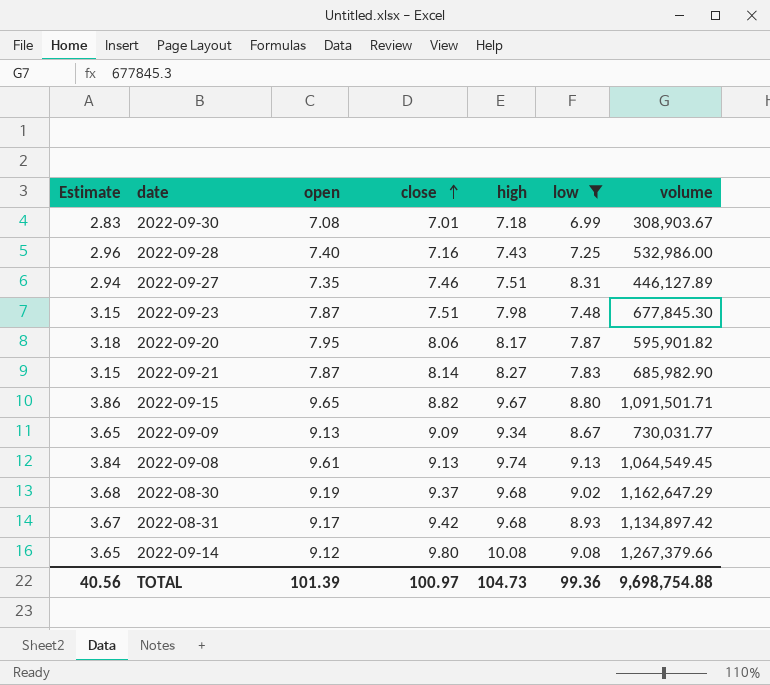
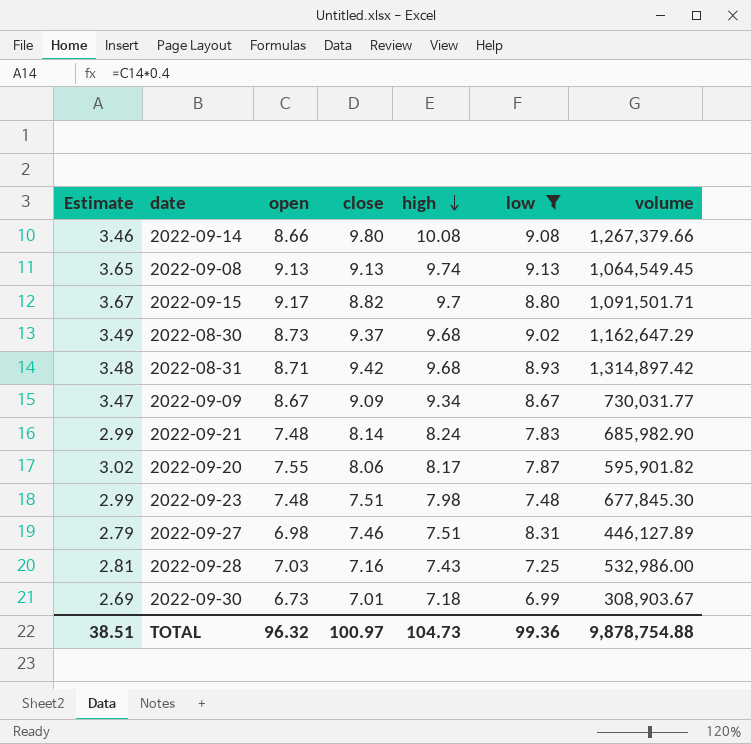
row order: close ascending -> high descending
2022-09-14 | Estimate: 3.65 -> 3.46
2022-09-14 | open: 9.12 -> 8.66
2022-09-08 | Estimate: 3.84 -> 3.65
2022-09-08 | open: 9.61 -> 9.13
2022-09-15 | Estimate: 3.86 -> 3.67
2022-09-15 | open: 9.65 -> 9.17
2022-09-15 | high: 9.67 -> 9.7
2022-08-30 | Estimate: 3.68 -> 3.49
2022-08-30 | open: 9.19 -> 8.73
2022-08-31 | Estimate: 3.67 -> 3.48
2022-08-31 | open: 9.17 -> 8.71
2022-08-31 | volume: 1,134,897.42 -> 1,314,897.42
2022-09-09 | Estimate: 3.65 -> 3.47
2022-09-09 | open: 9.13 -> 8.67
2022-09-21 | Estimate: 3.15 -> 2.99
2022-09-21 | open: 7.87 -> 7.48
2022-09-21 | high: 8.27 -> 8.24
2022-09-20 | Estimate: 3.18 -> 3.02
2022-09-20 | open: 7.95 -> 7.55
2022-09-23 | Estimate: 3.15 -> 2.99
2022-09-23 | open: 7.87 -> 7.48
2022-09-27 | Estimate: 2.94 -> 2.79
2022-09-27 | open: 7.35 -> 6.98
2022-09-28 | Estimate: 2.96 -> 2.81
2022-09-28 | open: 7.40 -> 7.03
2022-09-30 | Estimate: 2.83 -> 2.69
2022-09-30 | open: 7.08 -> 6.73
TOTAL | Estimate: 40.56 -> 38.51
TOTAL | open: 101.39 -> 96.32
TOTAL | volume: 9,698,754.88 -> 9,878,754.88

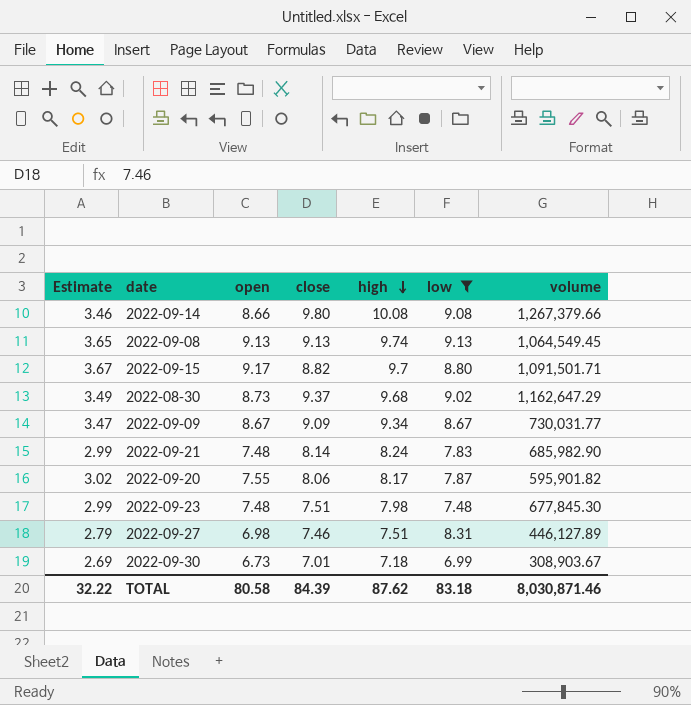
row 2022-08-31: 3.48 | 8.71 | 9.42 | 9.68 | 8.93 | 1,314,897.42 -> none
row 2022-09-28: 2.81 | 7.03 | 7.16 | 7.43 | 7.25 | 532,986.00 -> none
TOTAL | Estimate: 38.51 -> 32.22
TOTAL | open: 96.32 -> 80.58
TOTAL | close: 100.97 -> 84.39
TOTAL | high: 104.73 -> 87.62
TOTAL | low: 99.36 -> 83.18
TOTAL | volume: 9,878,754.88 -> 8,030,871.46

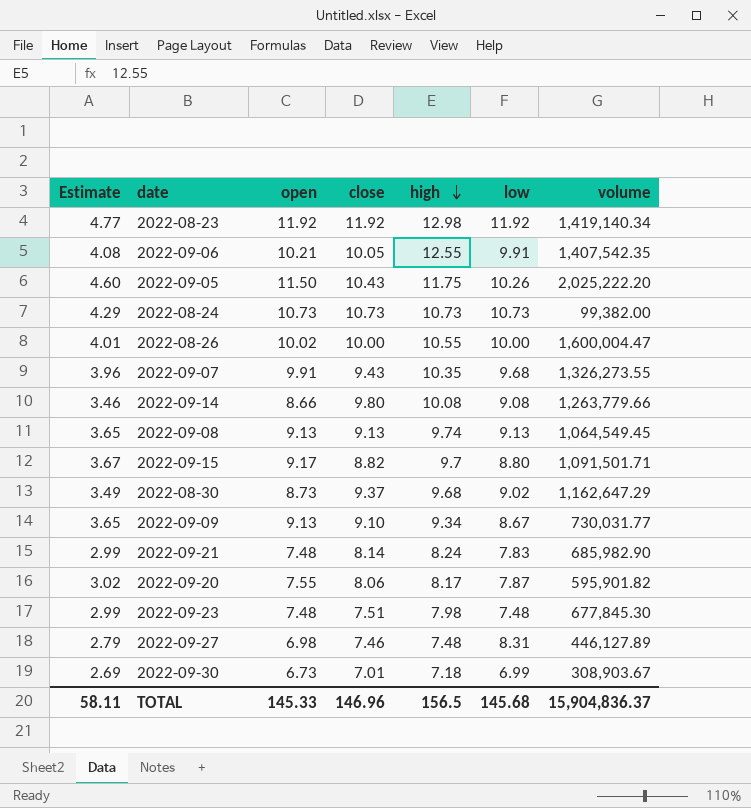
filter: low <= 9.13 -> none
2022-09-14 | volume: 1,267,379.66 -> 1,263,779.66
2022-09-09 | Estimate: 3.47 -> 3.65
2022-09-09 | open: 8.67 -> 9.13
2022-09-09 | close: 9.09 -> 9.10
2022-09-27 | high: 7.51 -> 7.48
TOTAL | Estimate: 32.22 -> 58.11
TOTAL | open: 80.58 -> 145.33
TOTAL | close: 84.39 -> 146.96
TOTAL | high: 87.62 -> 156.5
TOTAL | low: 83.18 -> 145.68
TOTAL | volume: 8,030,871.46 -> 15,904,836.37

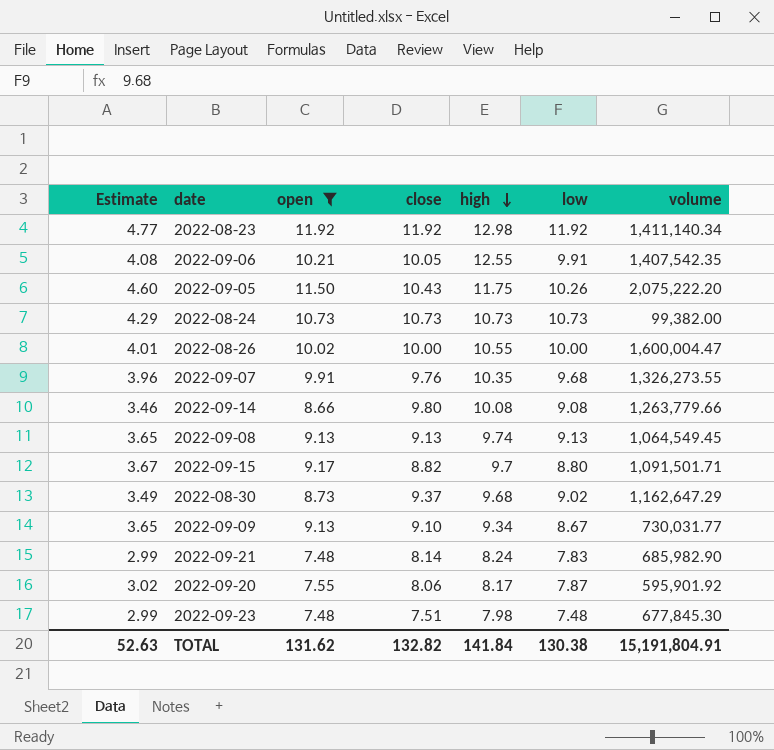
filter: none -> open >= 7.48
2022-08-23 | volume: 1,419,140.34 -> 1,411,140.34
2022-09-05 | volume: 2,025,222.20 -> 2,075,222.20
2022-09-07 | close: 9.43 -> 9.76
2022-09-20 | volume: 595,901.82 -> 595,901.92
TOTAL | Estimate: 58.11 -> 52.63
TOTAL | open: 145.33 -> 131.62
TOTAL | close: 146.96 -> 132.82
TOTAL | high: 156.5 -> 141.84
TOTAL | low: 145.68 -> 130.38
TOTAL | volume: 15,904,836.37 -> 15,191,804.91

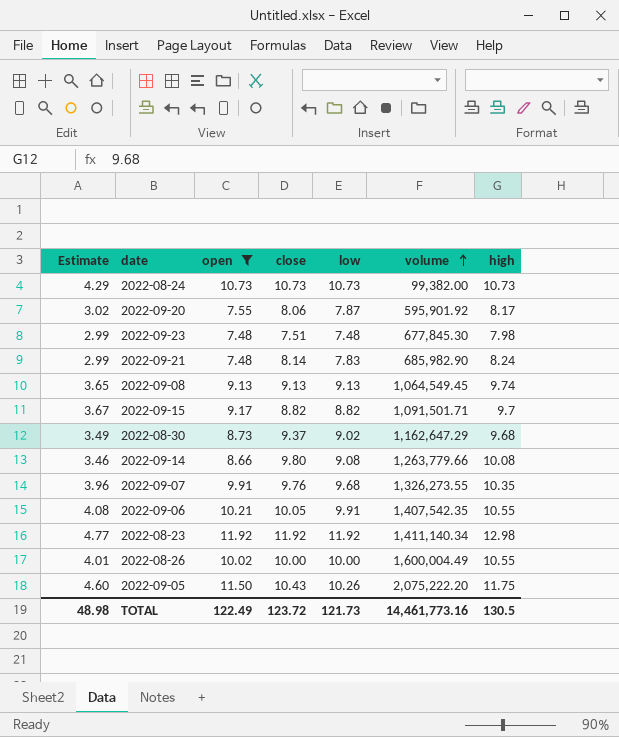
row order: high descending -> volume ascending
column high | position: 5 -> 7
row 2022-09-09: 3.65 | 9.13 | 9.10 | 9.34 | 8.67 | 730,031.77 -> none
2022-09-15 | low: 8.80 -> 8.82
2022-09-06 | high: 12.55 -> 10.55
2022-08-26 | volume: 1,600,004.47 -> 1,600,004.49
TOTAL | Estimate: 52.63 -> 48.98
TOTAL | open: 131.62 -> 122.49
TOTAL | close: 132.82 -> 123.72
TOTAL | low: 130.38 -> 121.73
TOTAL | volume: 15,191,804.91 -> 14,461,773.16
TOTAL | high: 141.84 -> 130.5

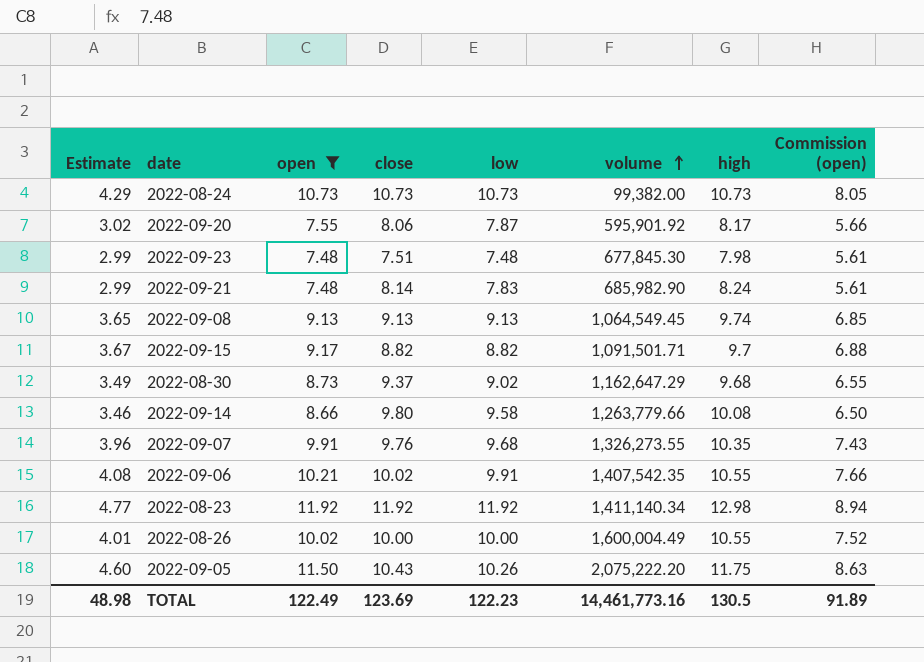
column Commission (open) | formula: none -> [open] * 0.75
2022-09-14 | low: 9.08 -> 9.58
2022-09-06 | close: 10.05 -> 10.02
TOTAL | close: 123.72 -> 123.69
TOTAL | low: 121.73 -> 122.23

